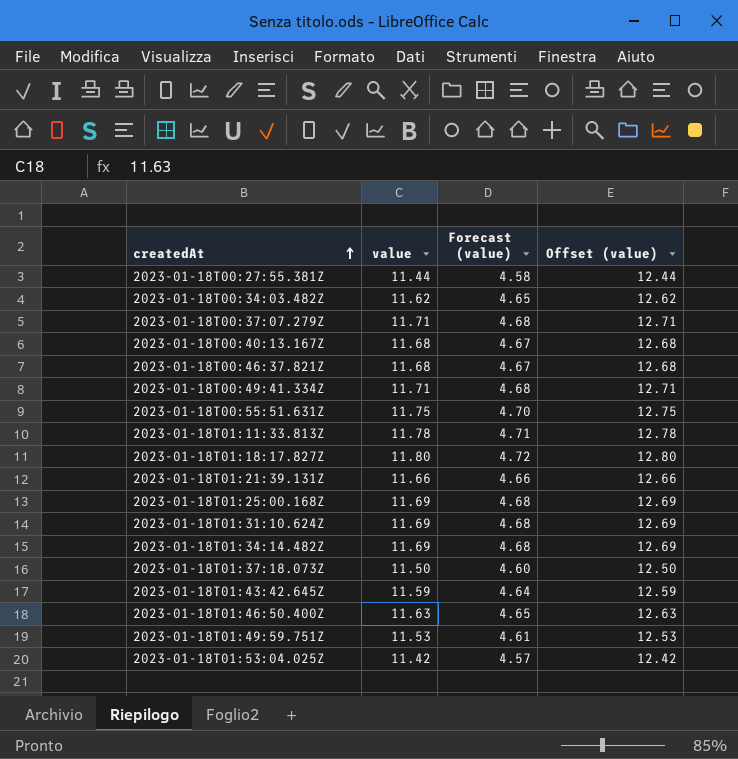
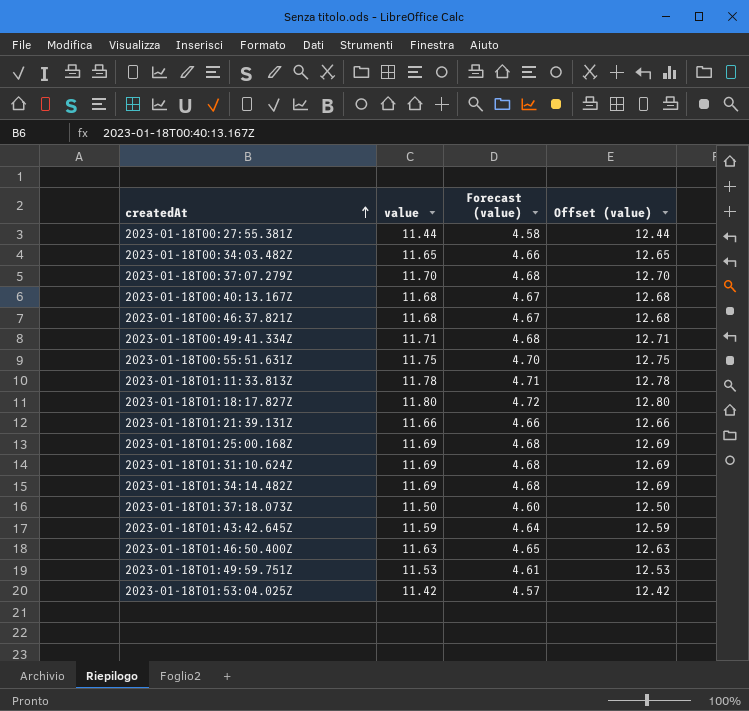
2023-01-18T00:34:03.482Z | value: 11.62 -> 11.65
2023-01-18T00:34:03.482Z | Forecast (value): 4.65 -> 4.66
2023-01-18T00:34:03.482Z | Offset (value): 12.62 -> 12.65
2023-01-18T00:37:07.279Z | value: 11.71 -> 11.70
2023-01-18T00:37:07.279Z | Offset (value): 12.71 -> 12.70

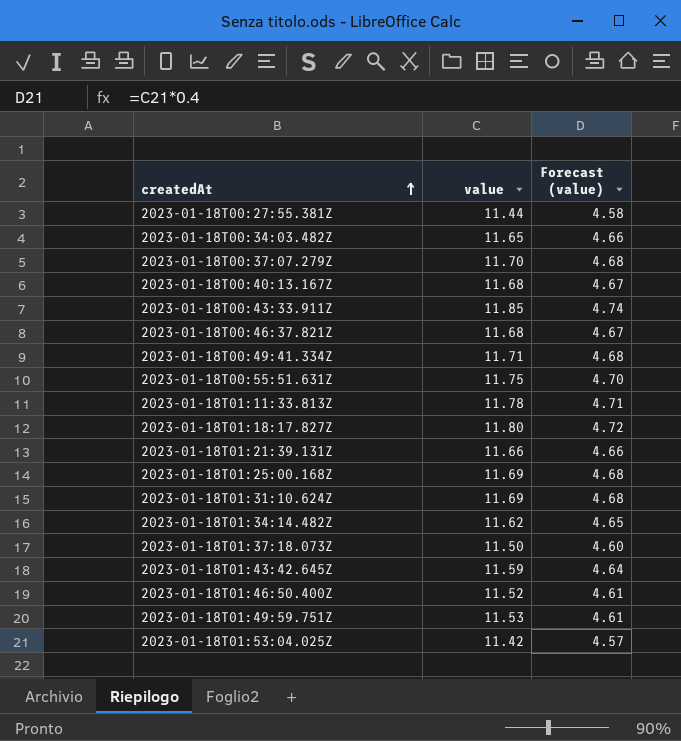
column Offset (value) | formula: [value] + 1 -> none
row 2023-01-18T00:43:33.911Z: none -> 11.85 | 4.74
2023-01-18T01:34:14.482Z | value: 11.69 -> 11.62
2023-01-18T01:34:14.482Z | Forecast (value): 4.68 -> 4.65
2023-01-18T01:46:50.400Z | value: 11.63 -> 11.52
2023-01-18T01:46:50.400Z | Forecast (value): 4.65 -> 4.61

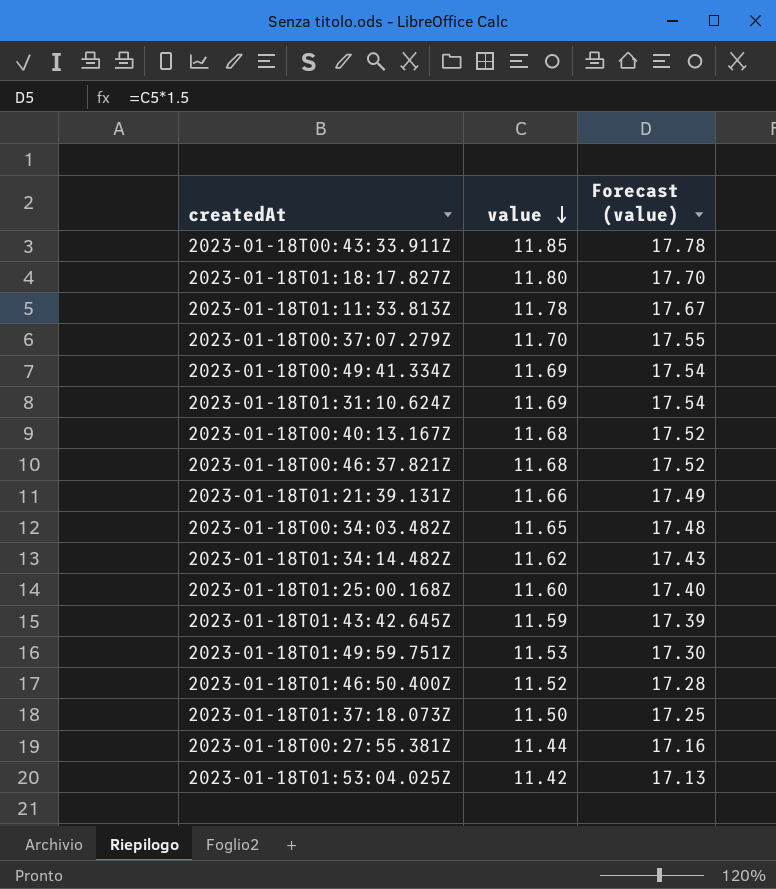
row order: createdAt ascending -> value descending
column Forecast (value) | formula: [value] * 0.4 -> [value] * 1.5
row 2023-01-18T00:55:51.631Z: 11.75 | 4.70 -> none
2023-01-18T00:49:41.334Z | value: 11.71 -> 11.69
2023-01-18T01:25:00.168Z | value: 11.69 -> 11.60

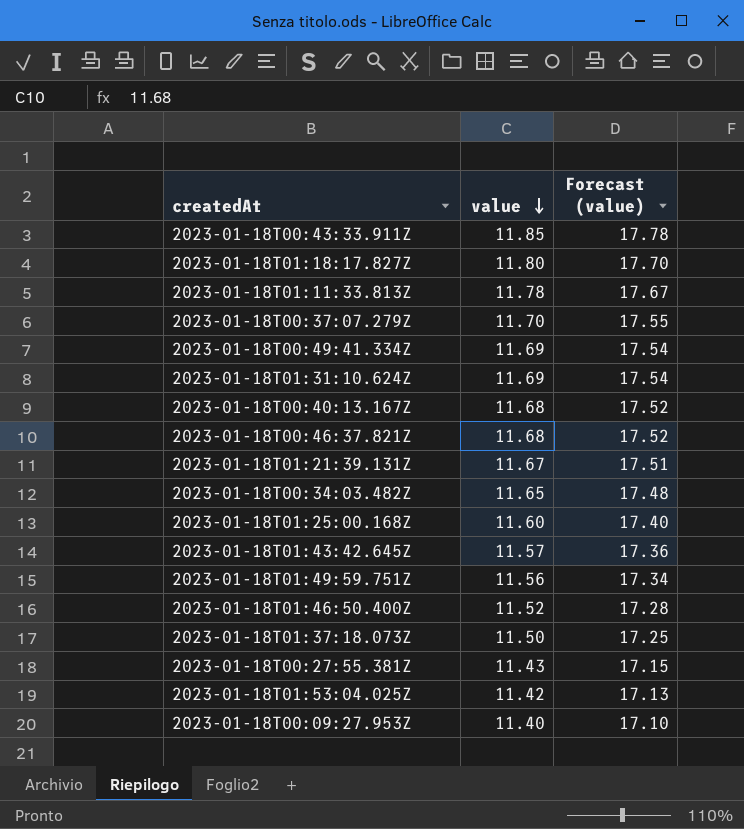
row 2023-01-18T01:34:14.482Z: 11.62 | 17.43 -> none
2023-01-18T01:21:39.131Z | value: 11.66 -> 11.67
2023-01-18T01:21:39.131Z | Forecast (value): 17.49 -> 17.51
2023-01-18T01:43:42.645Z | value: 11.59 -> 11.57
2023-01-18T01:43:42.645Z | Forecast (value): 17.39 -> 17.36
2023-01-18T01:49:59.751Z | value: 11.53 -> 11.56
2023-01-18T01:49:59.751Z | Forecast (value): 17.30 -> 17.34
2023-01-18T00:27:55.381Z | value: 11.44 -> 11.43
2023-01-18T00:27:55.381Z | Forecast (value): 17.16 -> 17.15
row 2023-01-18T00:09:27.953Z: none -> 11.40 | 17.10

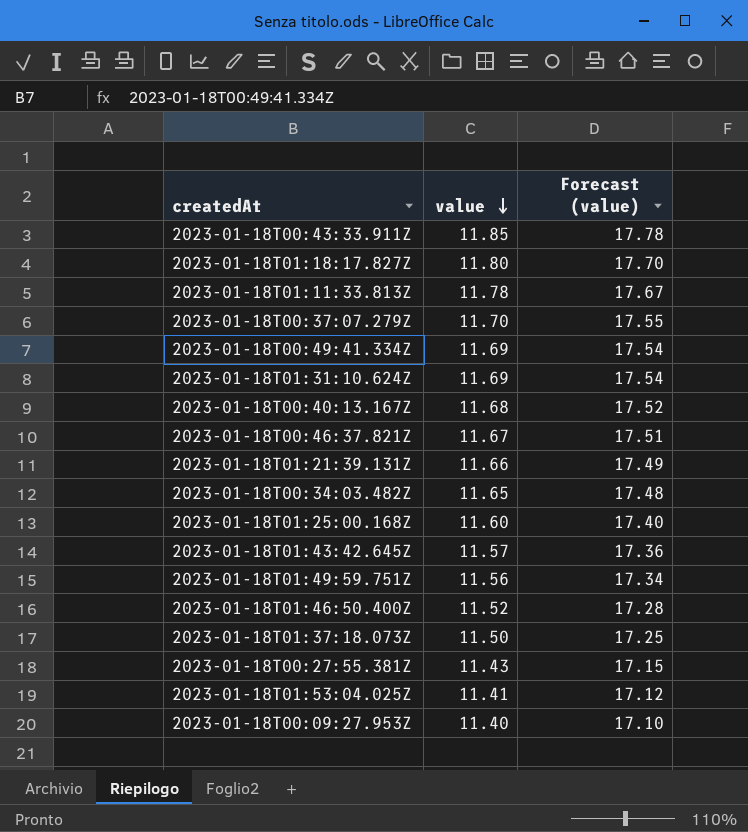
2023-01-18T00:46:37.821Z | value: 11.68 -> 11.67
2023-01-18T00:46:37.821Z | Forecast (value): 17.52 -> 17.51
2023-01-18T01:21:39.131Z | value: 11.67 -> 11.66
2023-01-18T01:21:39.131Z | Forecast (value): 17.51 -> 17.49
2023-01-18T01:53:04.025Z | value: 11.42 -> 11.41
2023-01-18T01:53:04.025Z | Forecast (value): 17.13 -> 17.12

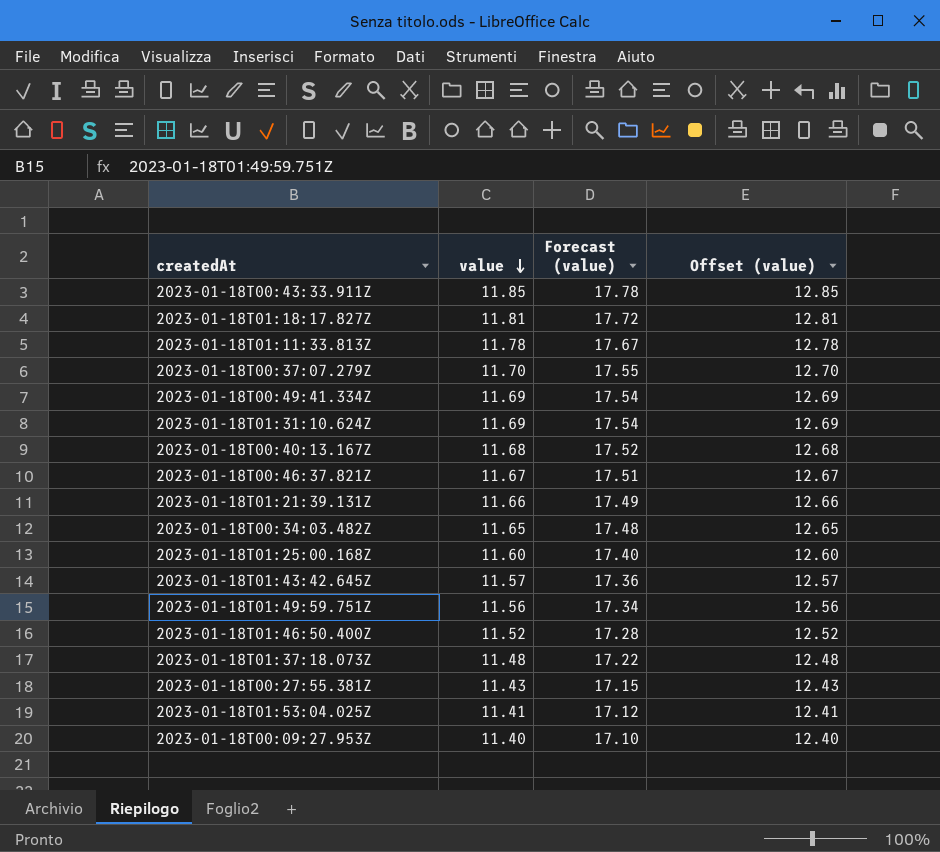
column Offset (value) | formula: none -> [value] + 1
2023-01-18T01:18:17.827Z | value: 11.80 -> 11.81
2023-01-18T01:18:17.827Z | Forecast (value): 17.70 -> 17.72
2023-01-18T01:37:18.073Z | value: 11.50 -> 11.48
2023-01-18T01:37:18.073Z | Forecast (value): 17.25 -> 17.22

